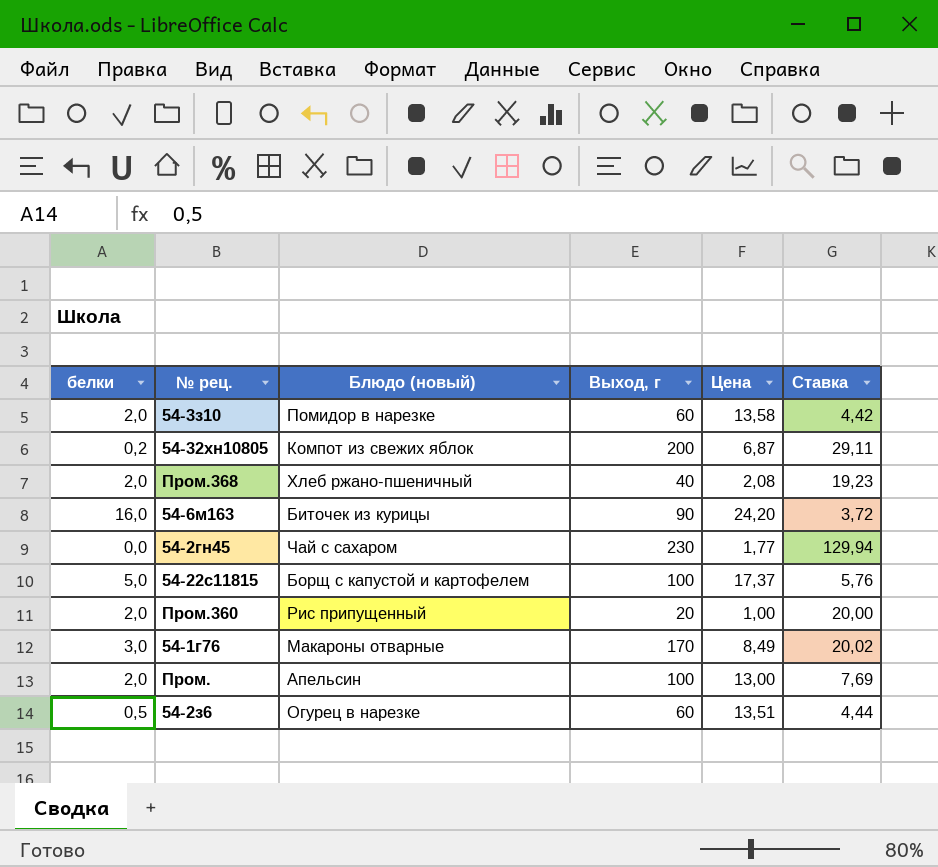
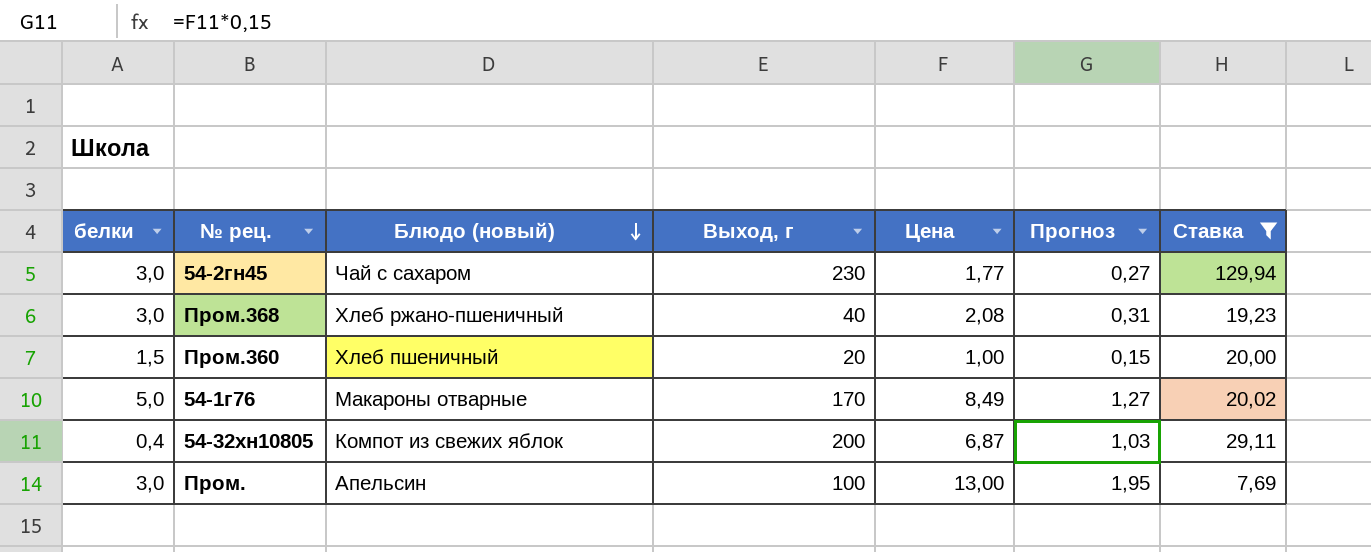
filter: none -> Ставка >= 7,69
row order: none -> Блюдо (новый) descending
column Прогноз | formula: none -> [Цена] * 0,15
54-2гн45 | белки: 0,0 -> 3,0
Пром.368 | белки: 2,0 -> 3,0
Пром.360 | белки: 2,0 -> 1,5
Пром.360 | Блюдо (новый): Рис припущенный -> Хлеб пшеничный
54-1г76 | белки: 3,0 -> 5,0
54-32хн10805 | белки: 0,2 -> 0,4
Пром. | белки: 2,0 -> 3,0

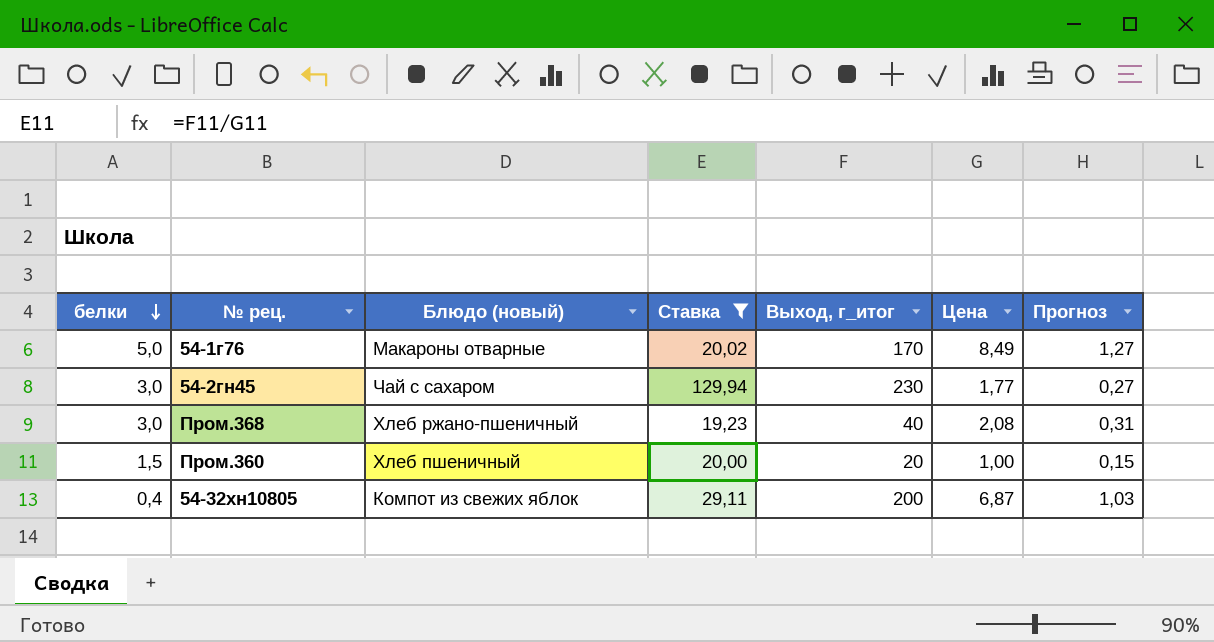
row order: Блюдо (новый) descending -> белки descending
column Ставка | position: 7 -> 4
column name: Выход, г -> Выход, г_итог
row Пром.: 3,0 | Апельсин | 100 | 13,00 | 1,95 | 7,69 -> none

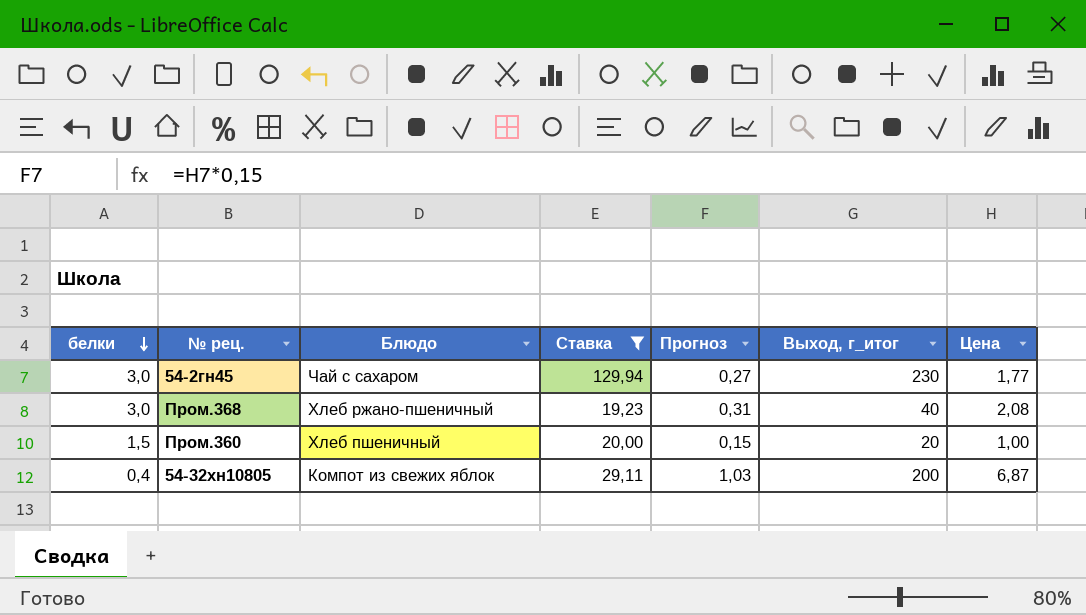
column name: Блюдо (новый) -> Блюдо
column Прогноз | position: 7 -> 5
row 54-1г76: 5,0 | Макароны отварные | 20,02 | 170 | 8,49 | 1,27 -> none

